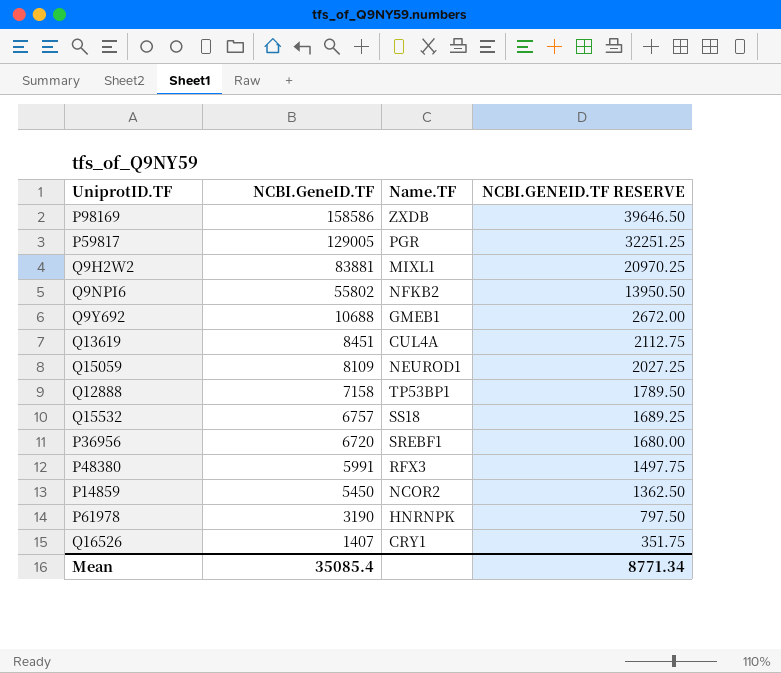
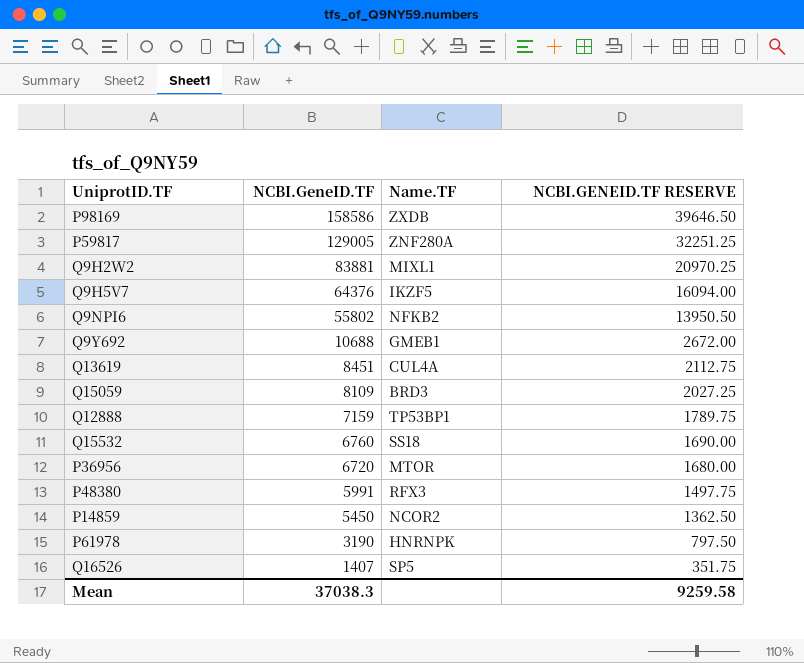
P59817 | Name.TF: PGR -> ZNF280A
row Q9H5V7: none -> 64376 | IKZF5 | 16094.00
Q15059 | Name.TF: NEUROD1 -> BRD3
Q12888 | NCBI.GeneID.TF: 7158 -> 7159
Q12888 | NCBI.GENEID.TF RESERVE: 1789.50 -> 1789.75
Q15532 | NCBI.GeneID.TF: 6757 -> 6760
Q15532 | NCBI.GENEID.TF RESERVE: 1689.25 -> 1690.00
P36956 | Name.TF: SREBF1 -> MTOR
Q16526 | Name.TF: CRY1 -> SP5
Mean | NCBI.GeneID.TF: 35085.4 -> 37038.3
Mean | NCBI.GENEID.TF RESERVE: 8771.34 -> 9259.58

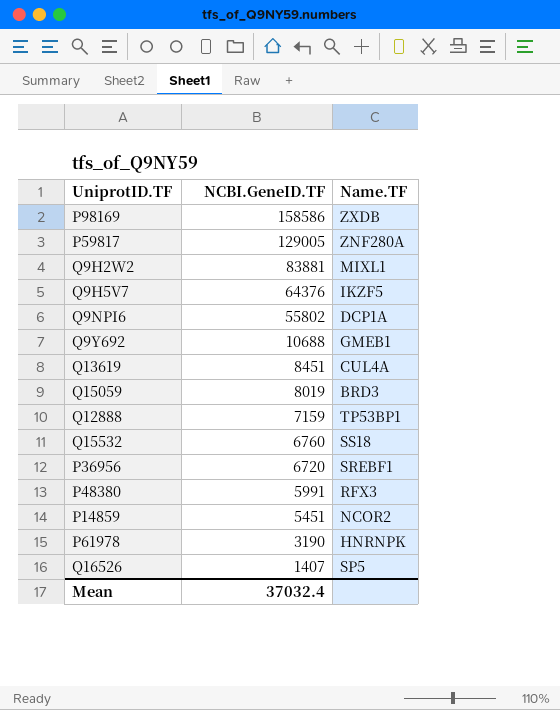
column NCBI.GENEID.TF RESERVE | formula: [NCBI.GeneID.TF] * 0.25 -> none
Q9NPI6 | Name.TF: NFKB2 -> DCP1A
Q15059 | NCBI.GeneID.TF: 8109 -> 8019
P36956 | Name.TF: MTOR -> SREBF1
P14859 | NCBI.GeneID.TF: 5450 -> 5451
Mean | NCBI.GeneID.TF: 37038.3 -> 37032.4

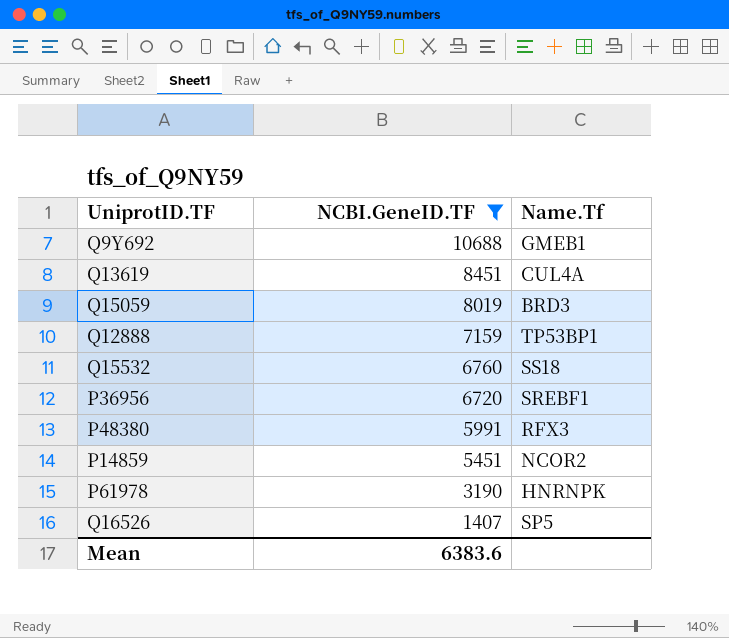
filter: none -> NCBI.GeneID.TF <= 10688
column name: Name.TF -> Name.Tf
Mean | NCBI.GeneID.TF: 37032.4 -> 6383.6

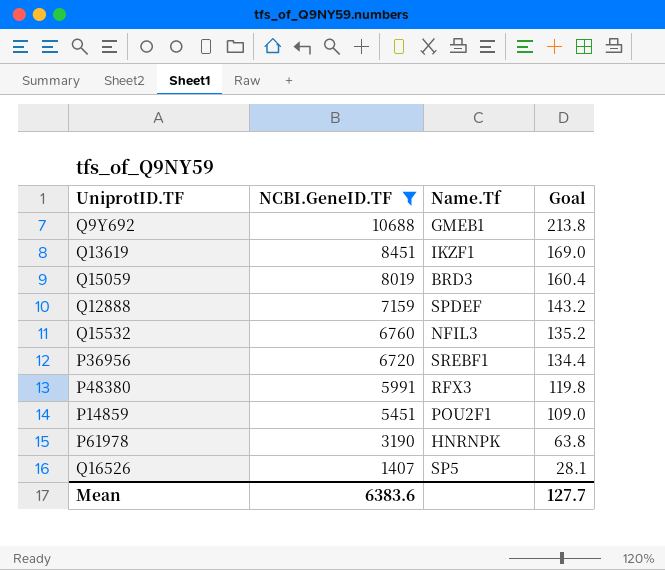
column Goal | formula: none -> [NCBI.GeneID.TF] * 0.02
Q13619 | Name.Tf: CUL4A -> IKZF1
Q12888 | Name.Tf: TP53BP1 -> SPDEF
Q15532 | Name.Tf: SS18 -> NFIL3
P14859 | Name.Tf: NCOR2 -> POU2F1

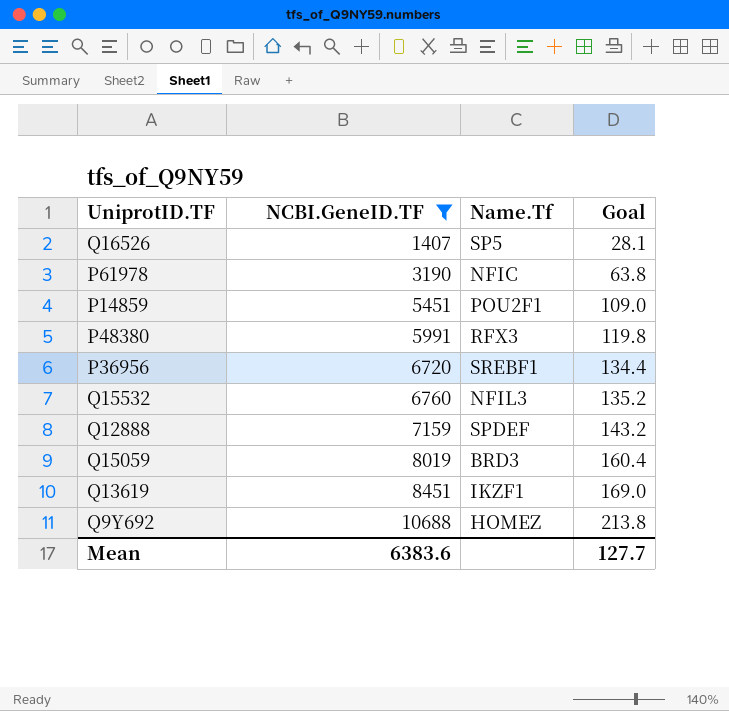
row order: NCBI.GeneID.TF descending -> NCBI.GeneID.TF ascending
P61978 | Name.Tf: HNRNPK -> NFIC
Q9Y692 | Name.Tf: GMEB1 -> HOMEZ

